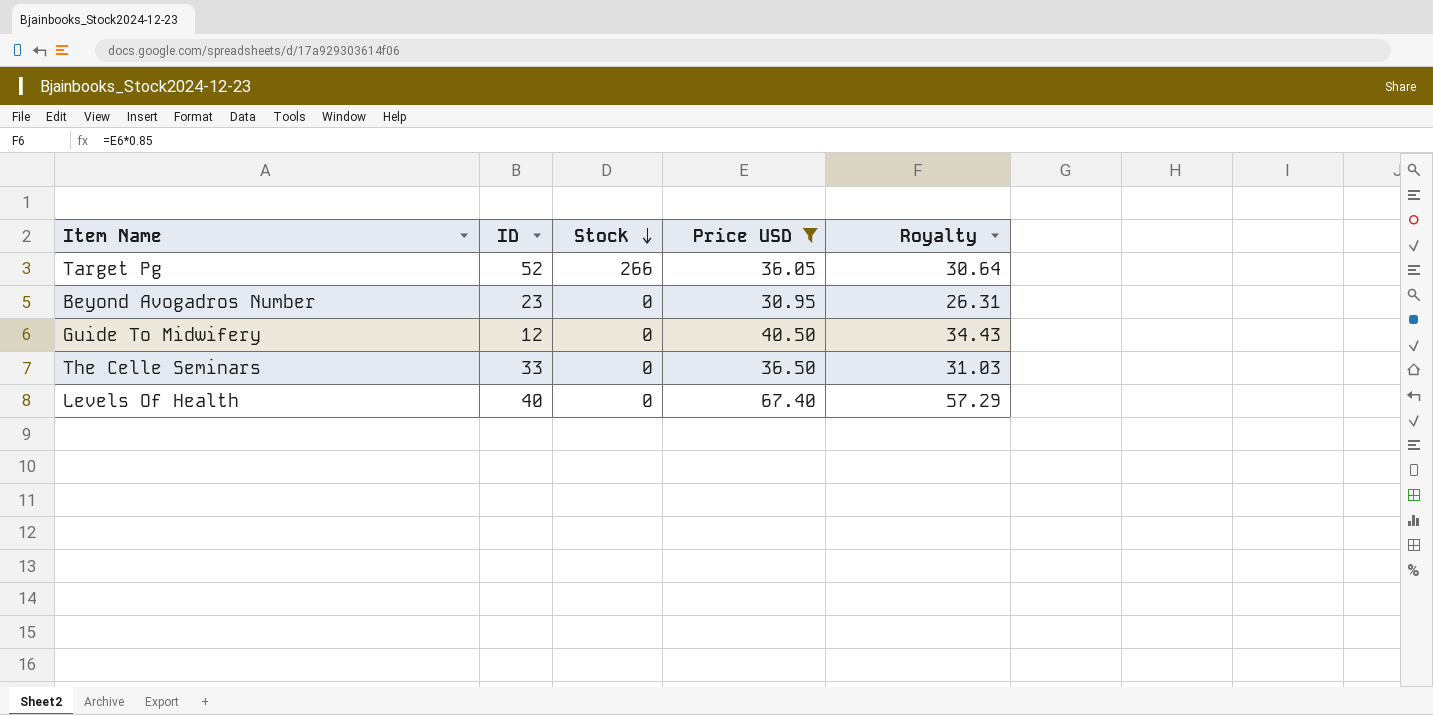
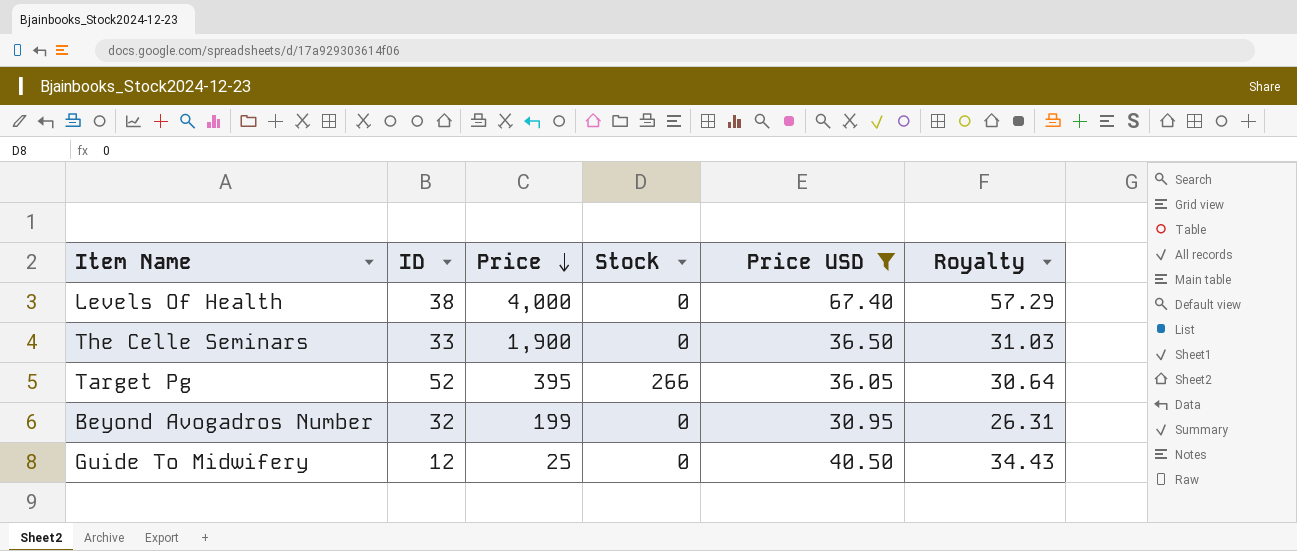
row order: Stock descending -> Price descending
column Price | position: none -> 3
Levels Of Health | ID: 40 -> 38
Beyond Avogadros Number | ID: 23 -> 32

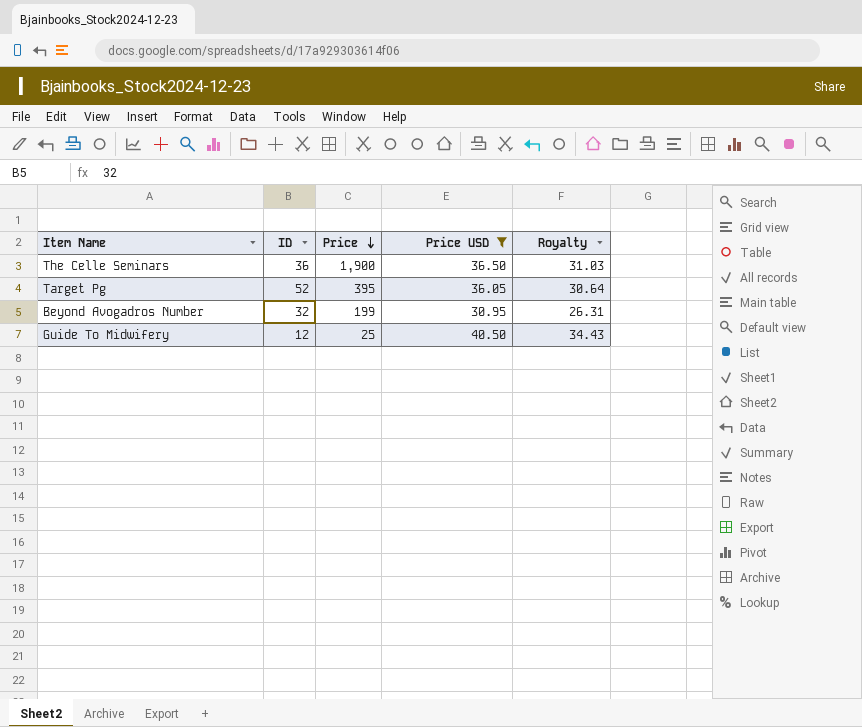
column Stock | position: 4 -> none
row Levels Of Health: 38 | 4,000 | 0 | 67.40 | 57.29 -> none
The Celle Seminars | ID: 33 -> 36

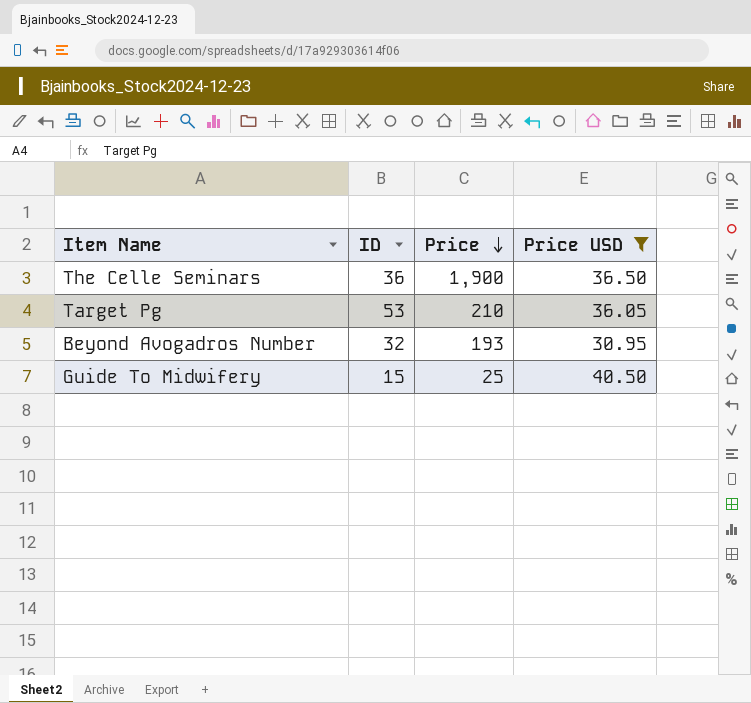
column Royalty | formula: [Price USD] * 0.85 -> none
Target Pg | ID: 52 -> 53
Target Pg | Price: 395 -> 210
Beyond Avogadros Number | Price: 199 -> 193
Guide To Midwifery | ID: 12 -> 15

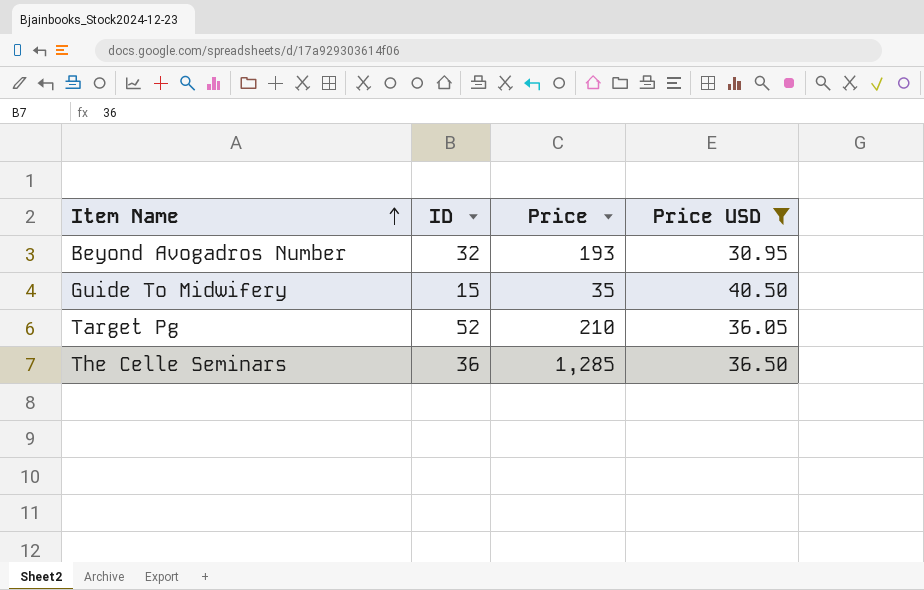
row order: Price descending -> Item Name ascending
Guide To Midwifery | Price: 25 -> 35
Target Pg | ID: 53 -> 52
The Celle Seminars | Price: 1,900 -> 1,285

